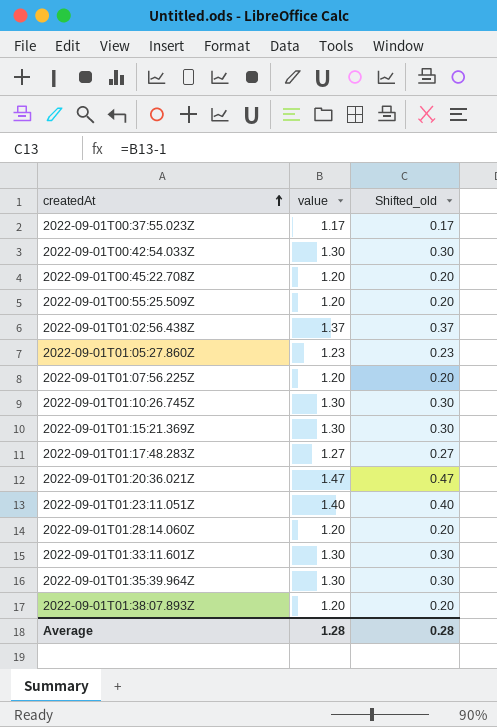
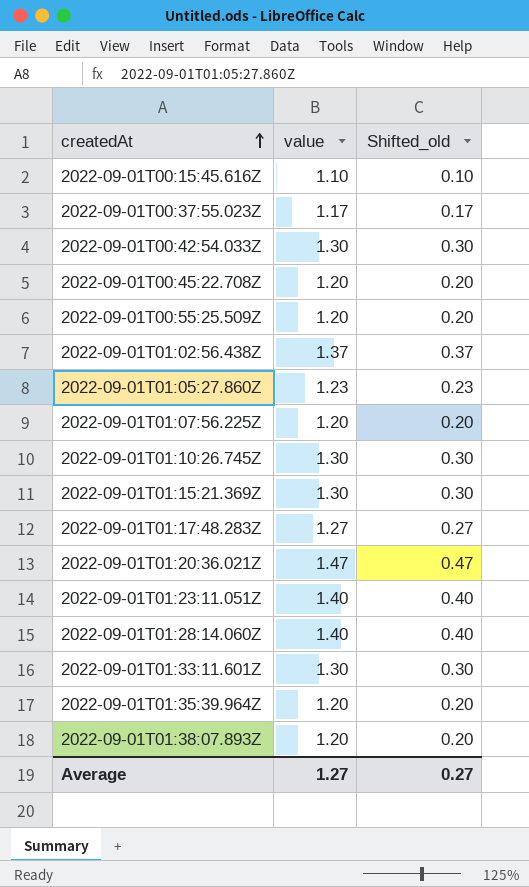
row 2022-09-01T00:15:45.616Z: none -> 1.10 | 0.10
2022-09-01T01:28:14.060Z | value: 1.20 -> 1.40
2022-09-01T01:28:14.060Z | Shifted_old: 0.20 -> 0.40
2022-09-01T01:35:39.964Z | value: 1.30 -> 1.20
2022-09-01T01:35:39.964Z | Shifted_old: 0.30 -> 0.20
Average | value: 1.28 -> 1.27
Average | Shifted_old: 0.28 -> 0.27

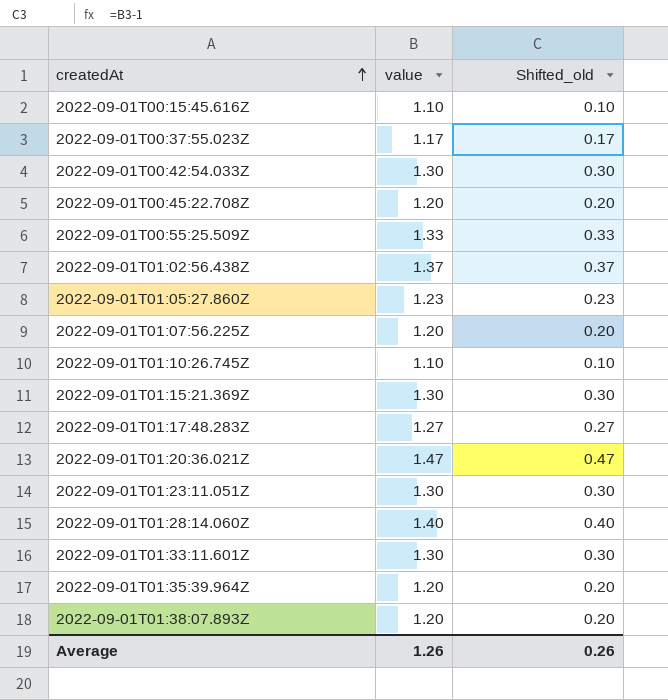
2022-09-01T00:55:25.509Z | value: 1.20 -> 1.33
2022-09-01T00:55:25.509Z | Shifted_old: 0.20 -> 0.33
2022-09-01T01:10:26.745Z | value: 1.30 -> 1.10
2022-09-01T01:10:26.745Z | Shifted_old: 0.30 -> 0.10
2022-09-01T01:23:11.051Z | value: 1.40 -> 1.30
2022-09-01T01:23:11.051Z | Shifted_old: 0.40 -> 0.30
Average | value: 1.27 -> 1.26
Average | Shifted_old: 0.27 -> 0.26

